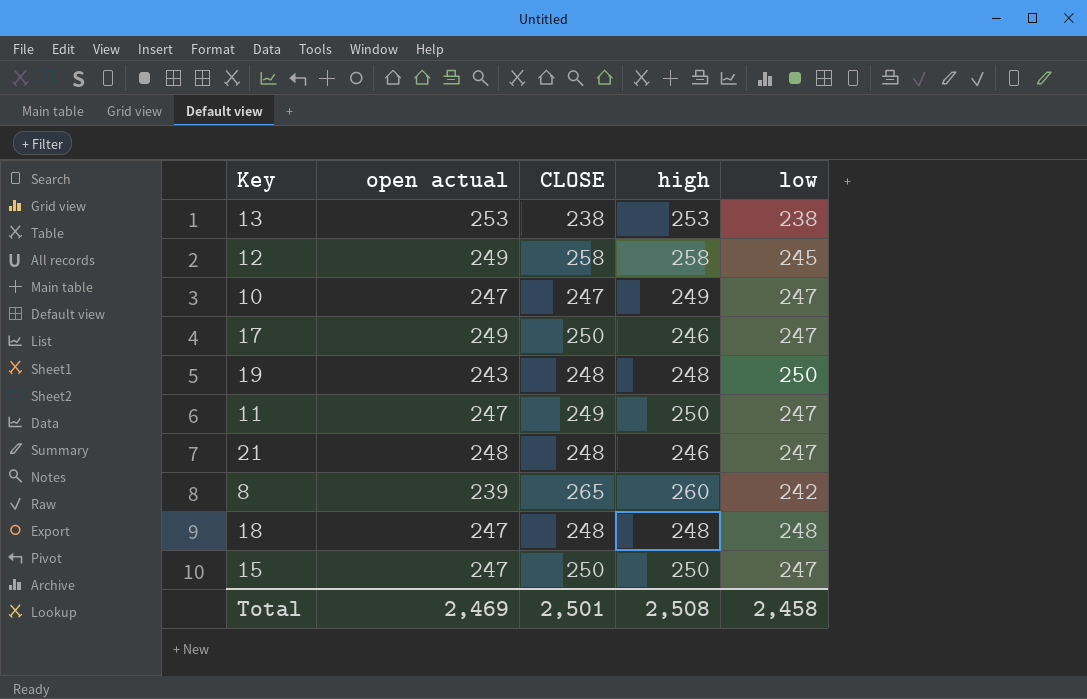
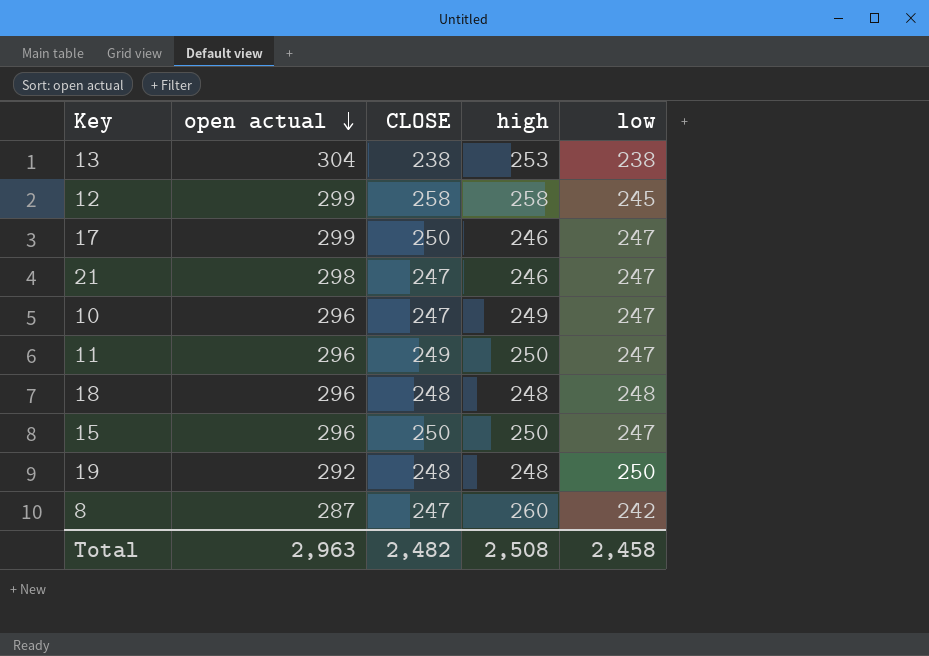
row order: none -> open actual descending
13 | open actual: 253 -> 304
12 | open actual: 249 -> 299
17 | open actual: 249 -> 299
21 | open actual: 248 -> 298
21 | CLOSE: 248 -> 247
10 | open actual: 247 -> 296
11 | open actual: 247 -> 296
18 | open actual: 247 -> 296
15 | open actual: 247 -> 296
19 | open actual: 243 -> 292
8 | open actual: 239 -> 287
8 | CLOSE: 265 -> 247
Total | open actual: 2,469 -> 2,963
Total | CLOSE: 2,501 -> 2,482

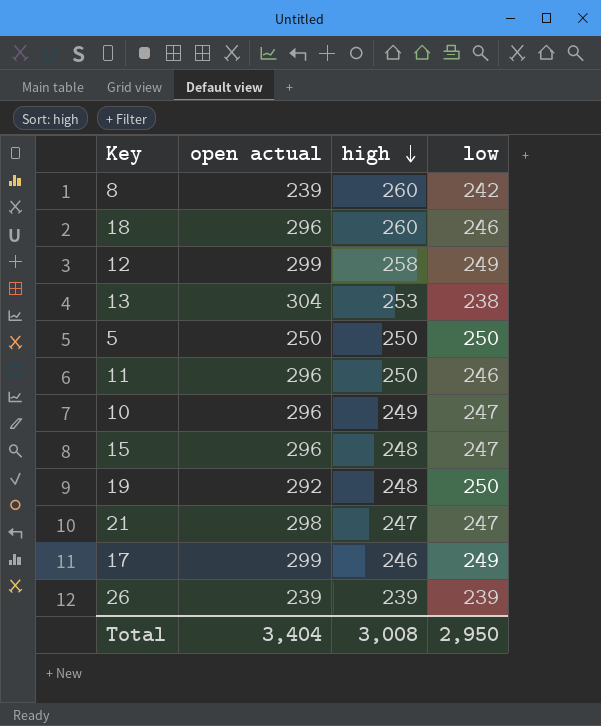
row order: open actual descending -> high descending
column CLOSE | position: 3 -> none
8 | open actual: 287 -> 239
18 | high: 248 -> 260
18 | low: 248 -> 246
12 | low: 245 -> 249
row 5: none -> 250 | 250 | 250
11 | low: 247 -> 246
15 | high: 250 -> 248
21 | high: 246 -> 247
17 | low: 247 -> 249
row 26: none -> 239 | 239 | 239
Total | open actual: 2,963 -> 3,404
Total | high: 2,508 -> 3,008
Total | low: 2,458 -> 2,950

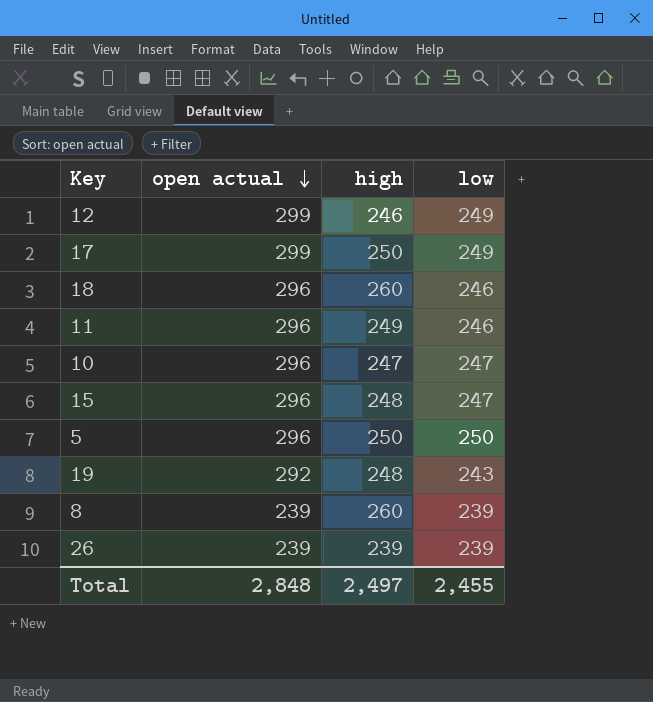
row order: high descending -> open actual descending
row 13: 304 | 253 | 238 -> none
row 21: 298 | 247 | 247 -> none
12 | high: 258 -> 246
17 | high: 246 -> 250
11 | high: 250 -> 249
10 | high: 249 -> 247
5 | open actual: 250 -> 296
19 | low: 250 -> 243
8 | low: 242 -> 239
Total | open actual: 3,404 -> 2,848
Total | high: 3,008 -> 2,497
Total | low: 2,950 -> 2,455

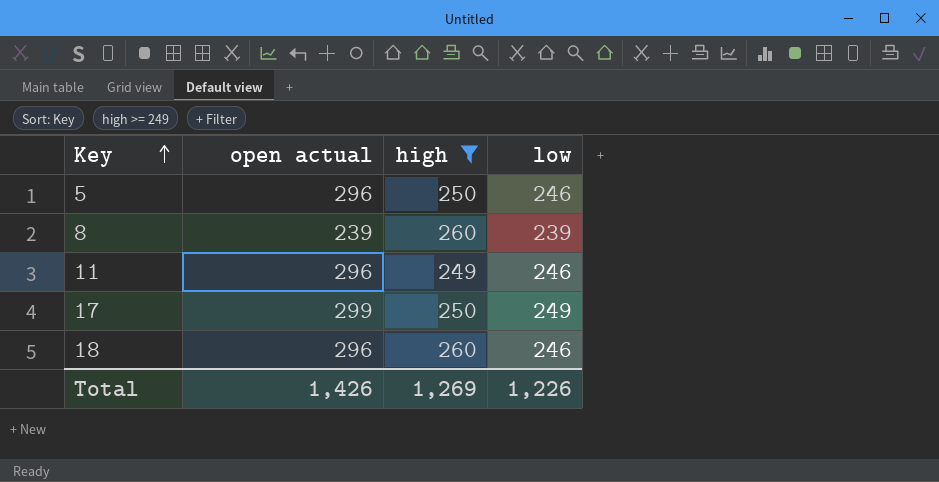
filter: none -> high >= 249
row order: open actual descending -> Key ascending
5 | low: 250 -> 246
Total | open actual: 2,848 -> 1,426
Total | high: 2,497 -> 1,269
Total | low: 2,455 -> 1,226

